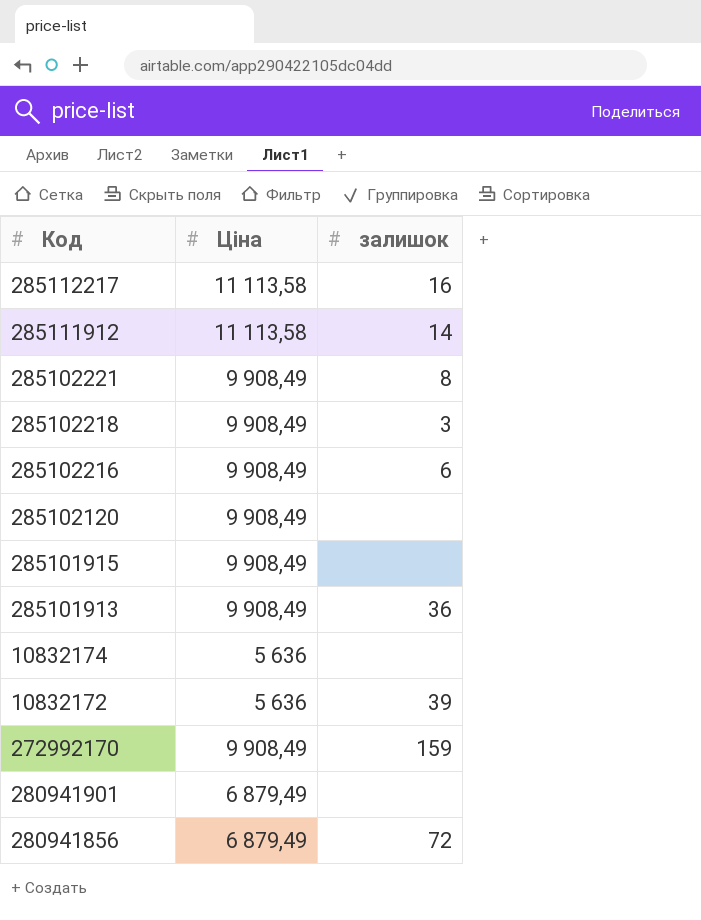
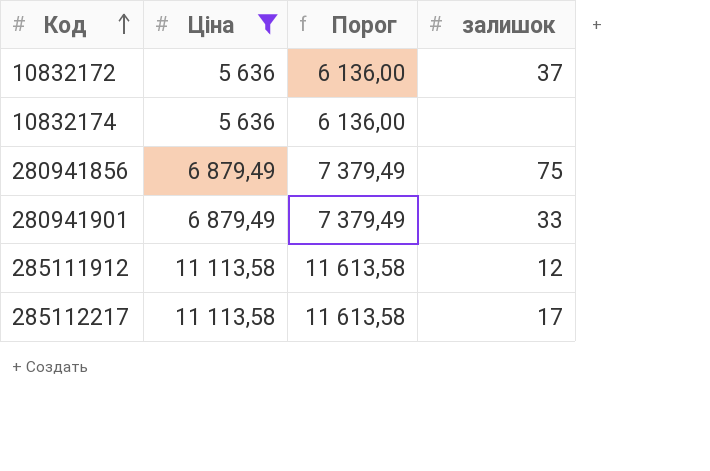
filter: none -> Ціна != 9 908,49
row order: none -> Код ascending
column Порог | formula: none -> [Ціна] + 500
10832172 | залишок: 39 -> 37
280941856 | залишок: 72 -> 75
280941901 | залишок: none -> 33
285111912 | залишок: 14 -> 12
285112217 | залишок: 16 -> 17

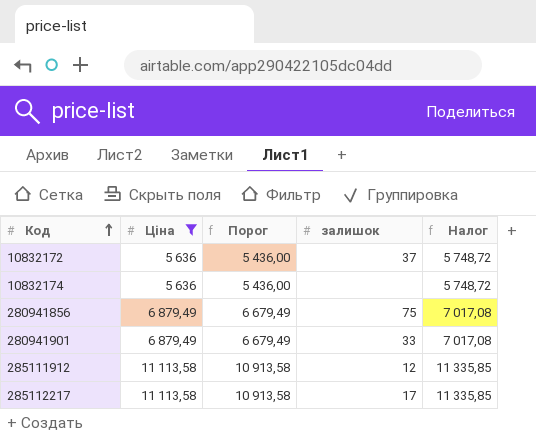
column Порог | formula: [Ціна] + 500 -> [Ціна] - 200
column Налог | formula: none -> [Ціна] * 1,02

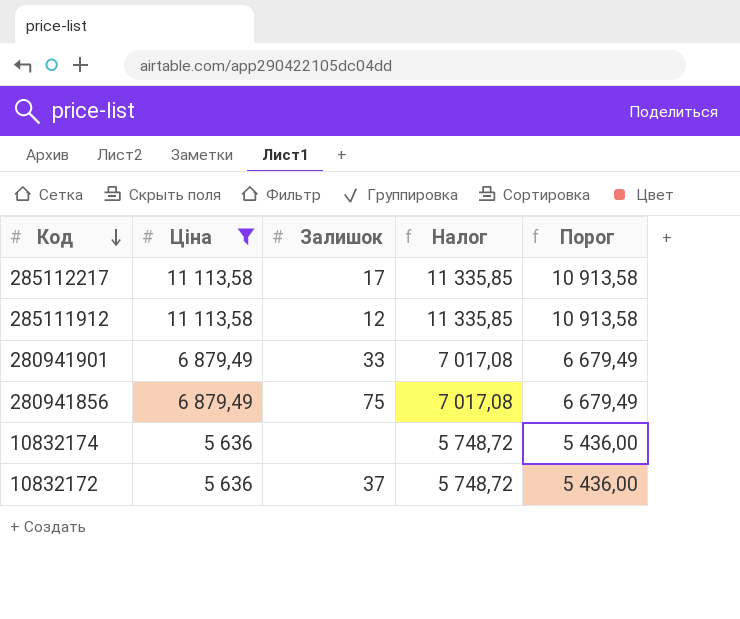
row order: Код ascending -> Код descending
column name: залишок -> Залишок
column Порог | position: 3 -> 5

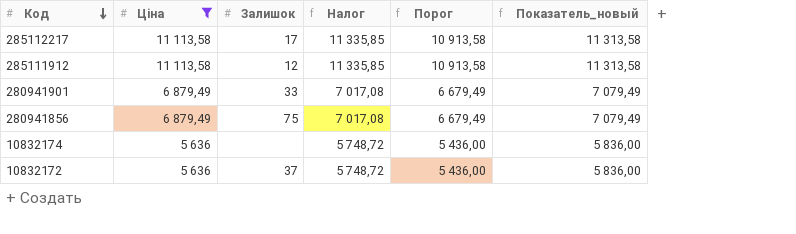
column Показатель_новый | formula: none -> [Ціна] + 200

